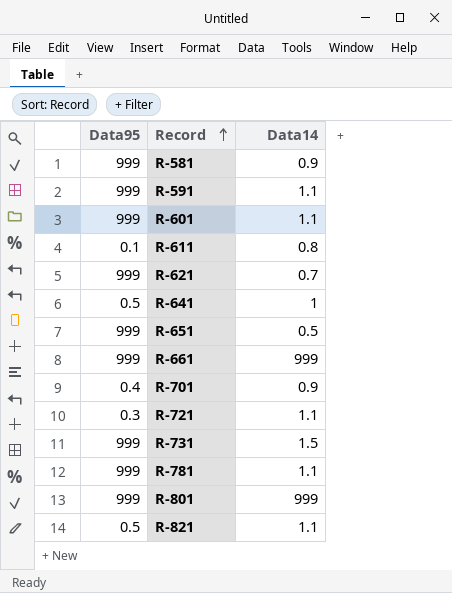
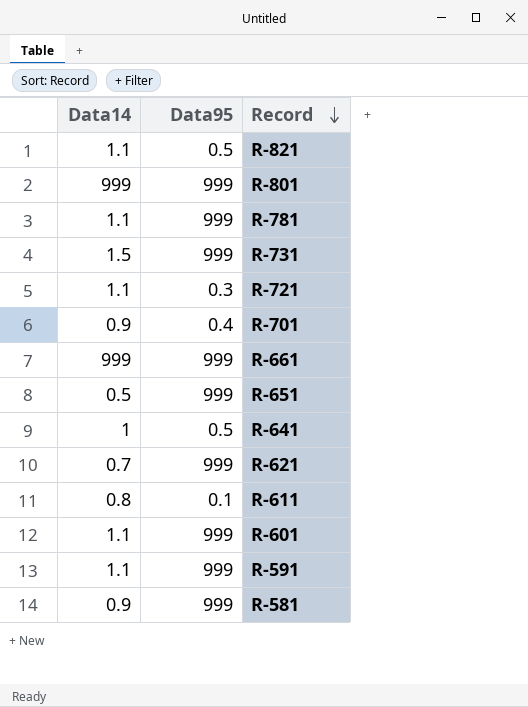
row order: Record ascending -> Record descending
column Data14 | position: 3 -> 1

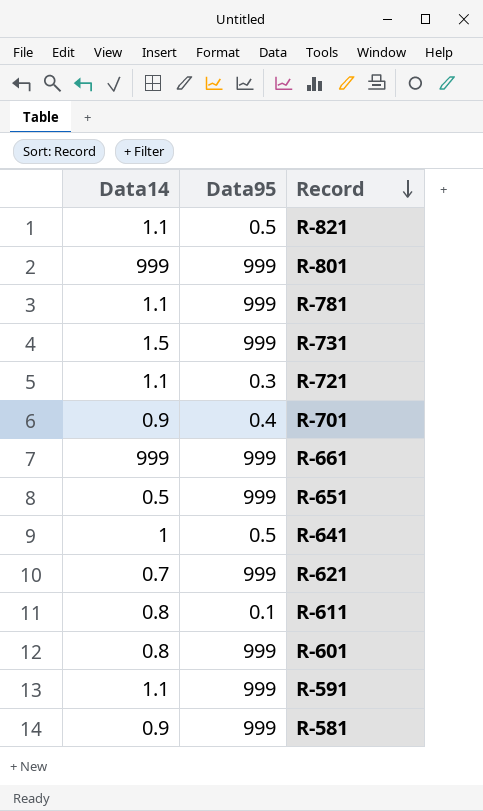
R-601 | Data14: 1.1 -> 0.8

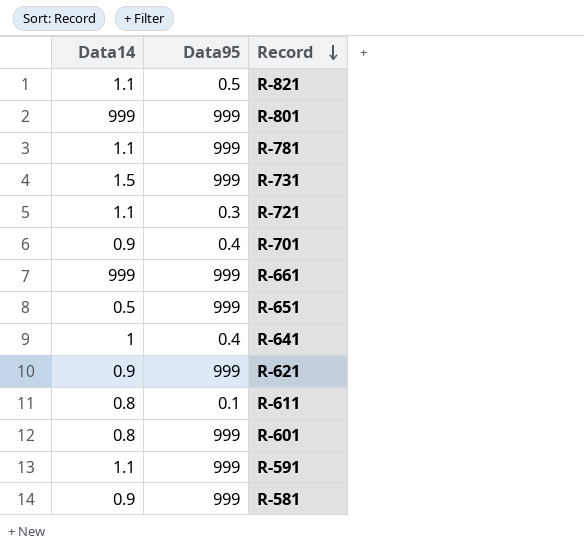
R-641 | Data95: 0.5 -> 0.4
R-621 | Data14: 0.7 -> 0.9

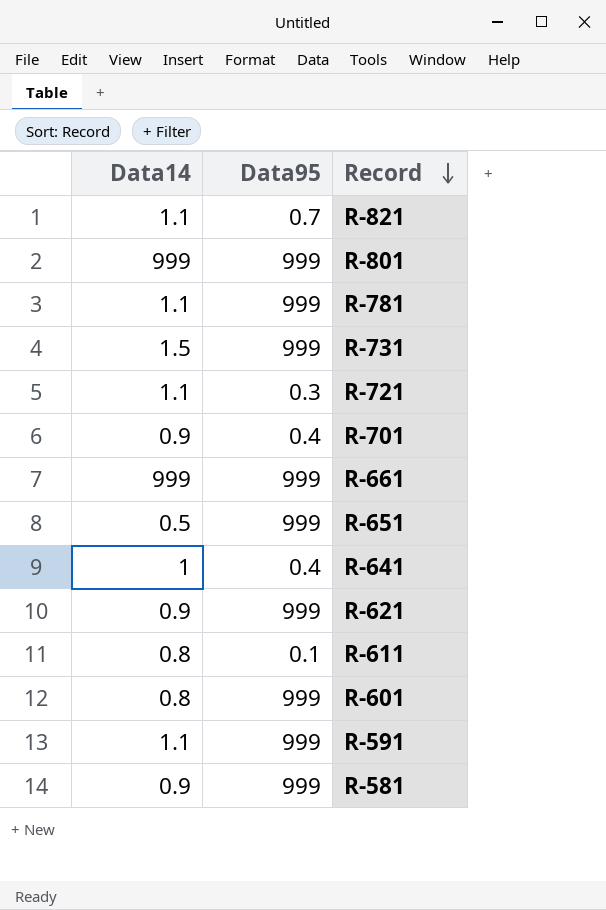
R-821 | Data95: 0.5 -> 0.7

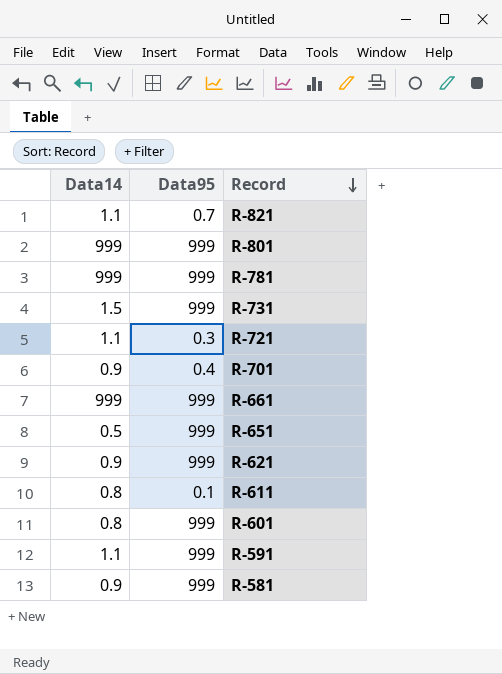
row R-641: 1 | 0.4 -> none
R-781 | Data14: 1.1 -> 999

